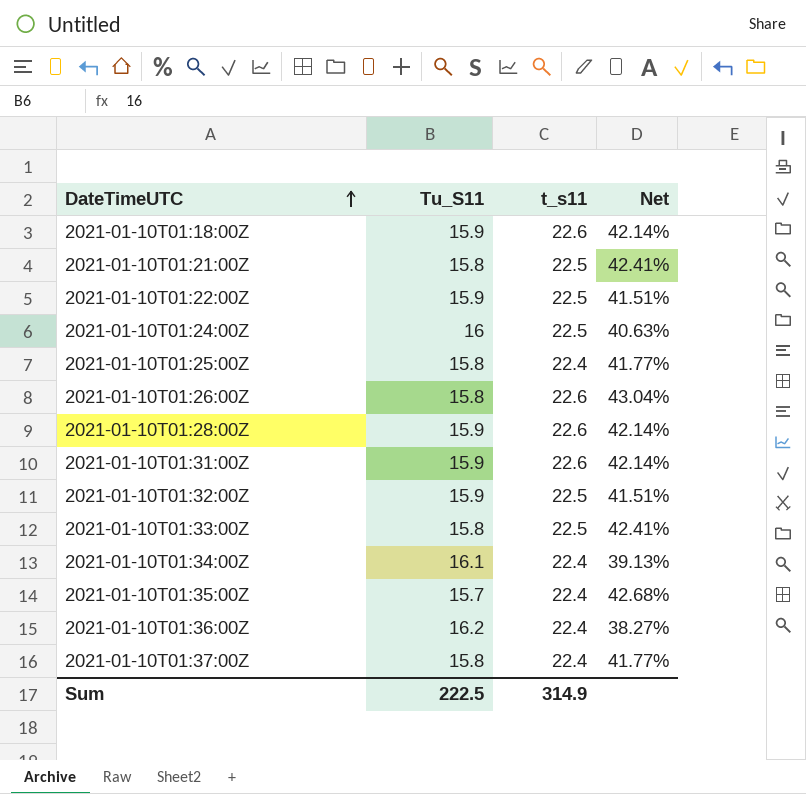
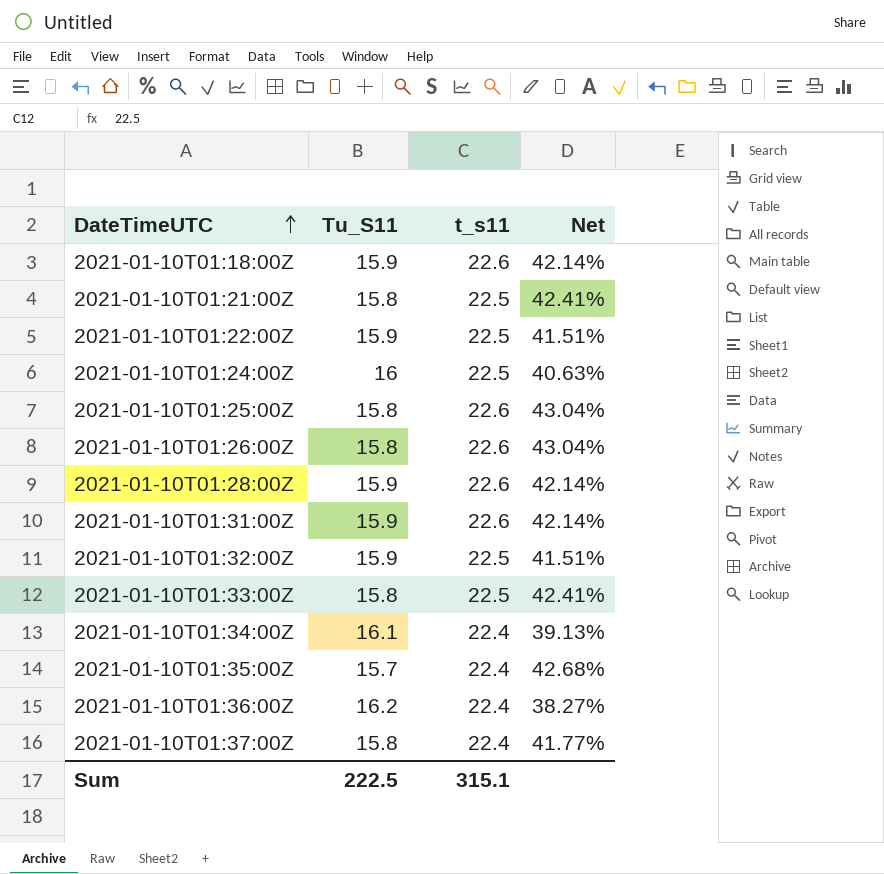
2021-01-10T01:25:00Z | t_s11: 22.4 -> 22.6
2021-01-10T01:25:00Z | Net: 41.77% -> 43.04%
Sum | t_s11: 314.9 -> 315.1

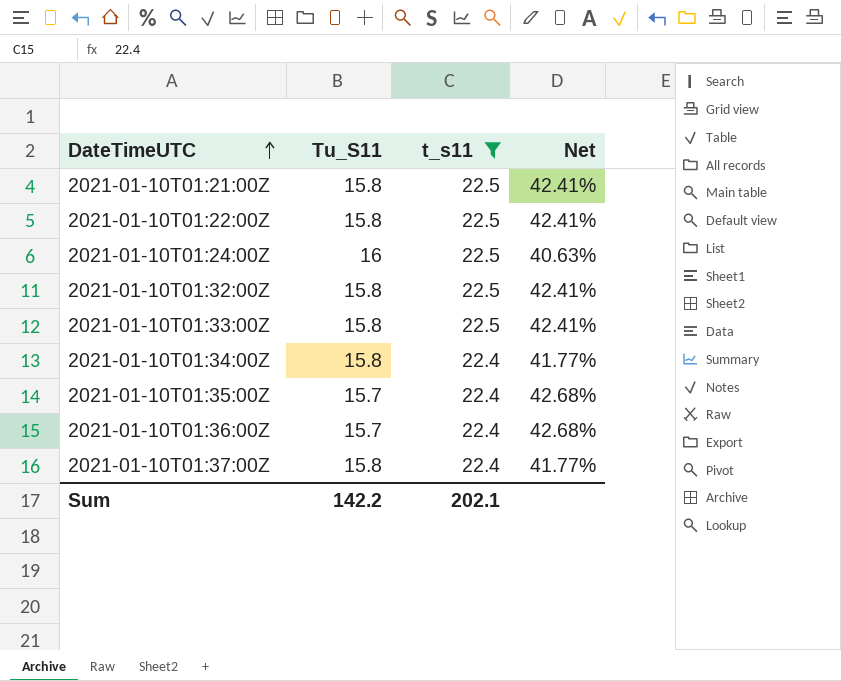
filter: none -> t_s11 != 22.6
2021-01-10T01:22:00Z | Tu_S11: 15.9 -> 15.8
2021-01-10T01:22:00Z | Net: 41.51% -> 42.41%
2021-01-10T01:32:00Z | Tu_S11: 15.9 -> 15.8
2021-01-10T01:32:00Z | Net: 41.51% -> 42.41%
2021-01-10T01:34:00Z | Tu_S11: 16.1 -> 15.8
2021-01-10T01:34:00Z | Net: 39.13% -> 41.77%
2021-01-10T01:36:00Z | Tu_S11: 16.2 -> 15.7
2021-01-10T01:36:00Z | Net: 38.27% -> 42.68%
Sum | Tu_S11: 222.5 -> 142.2
Sum | t_s11: 315.1 -> 202.1

